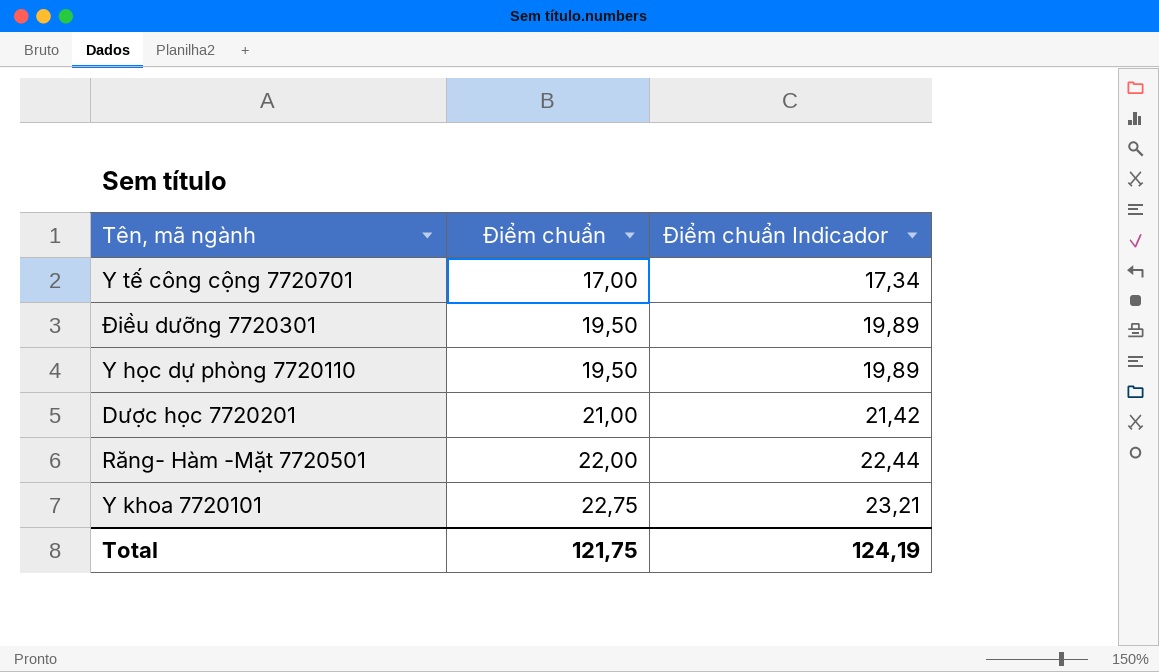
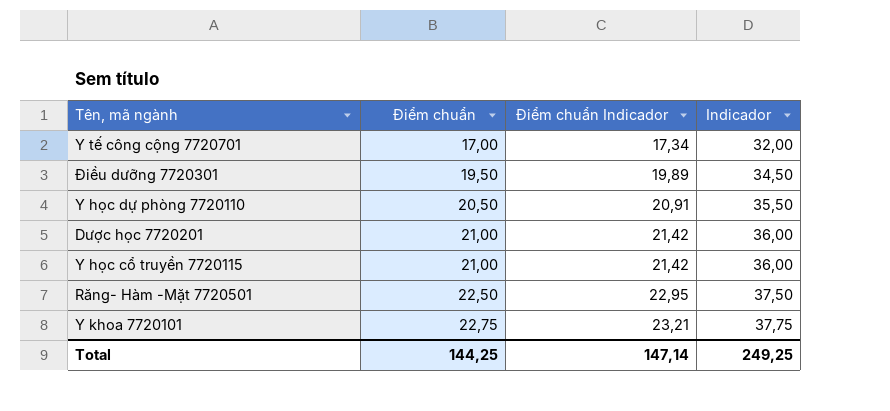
column Indicador | formula: none -> [Điểm chuẩn] + 15
Y học dự phòng 7720110 | Điểm chuẩn: 19,50 -> 20,50
Y học dự phòng 7720110 | Điểm chuẩn Indicador: 19,89 -> 20,91
row Y học cổ truyền 7720115: none -> 21,00 | 21,42 | 36,00
Răng- Hàm -Mặt 7720501 | Điểm chuẩn: 22,00 -> 22,50
Răng- Hàm -Mặt 7720501 | Điểm chuẩn Indicador: 22,44 -> 22,95
Total | Điểm chuẩn: 121,75 -> 144,25
Total | Điểm chuẩn Indicador: 124,19 -> 147,14

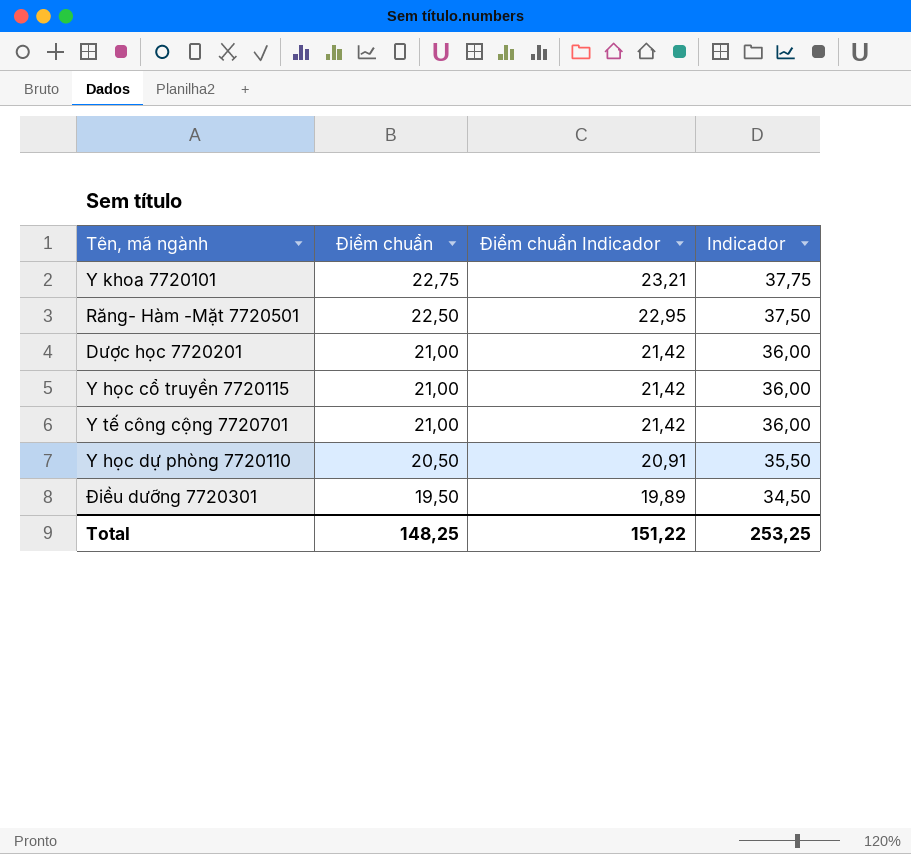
row order: Điểm chuẩn ascending -> Điểm chuẩn descending
Y tế công cộng 7720701 | Điểm chuẩn: 17,00 -> 21,00
Y tế công cộng 7720701 | Điểm chuẩn Indicador: 17,34 -> 21,42
Y tế công cộng 7720701 | Indicador: 32,00 -> 36,00
Total | Điểm chuẩn: 144,25 -> 148,25
Total | Điểm chuẩn Indicador: 147,14 -> 151,22
Total | Indicador: 249,25 -> 253,25

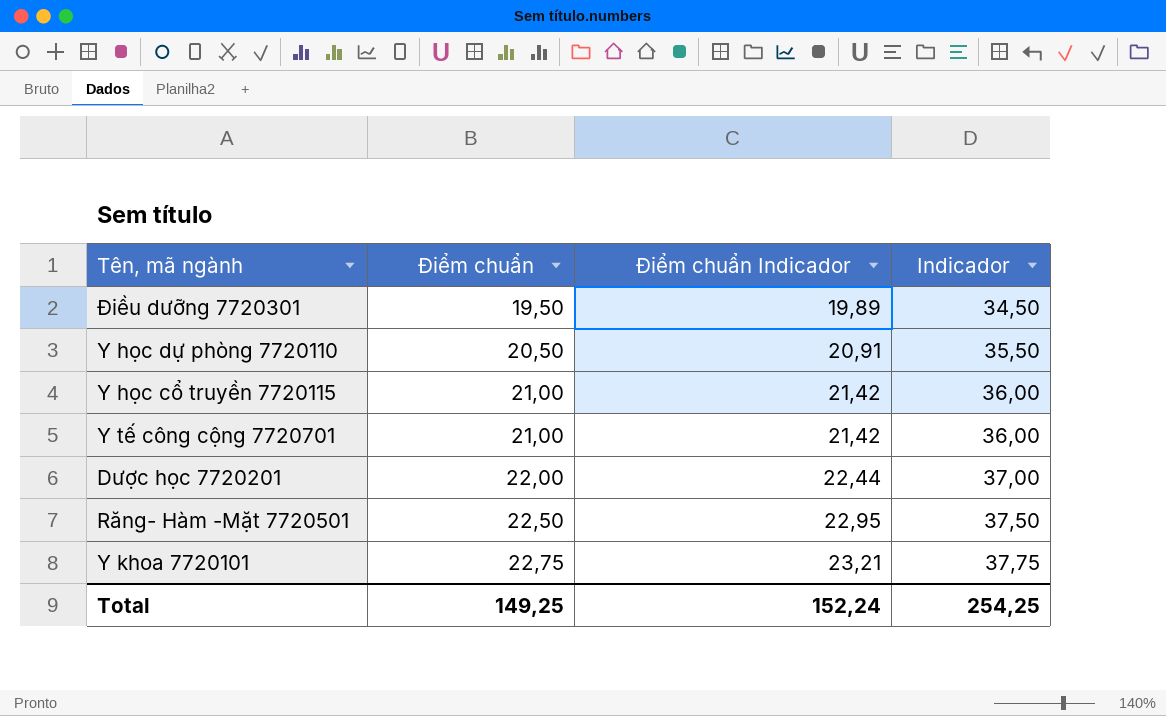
row order: Điểm chuẩn descending -> Điểm chuẩn ascending
Dược học 7720201 | Điểm chuẩn: 21,00 -> 22,00
Dược học 7720201 | Điểm chuẩn Indicador: 21,42 -> 22,44
Dược học 7720201 | Indicador: 36,00 -> 37,00
Total | Điểm chuẩn: 148,25 -> 149,25
Total | Điểm chuẩn Indicador: 151,22 -> 152,24
Total | Indicador: 253,25 -> 254,25

